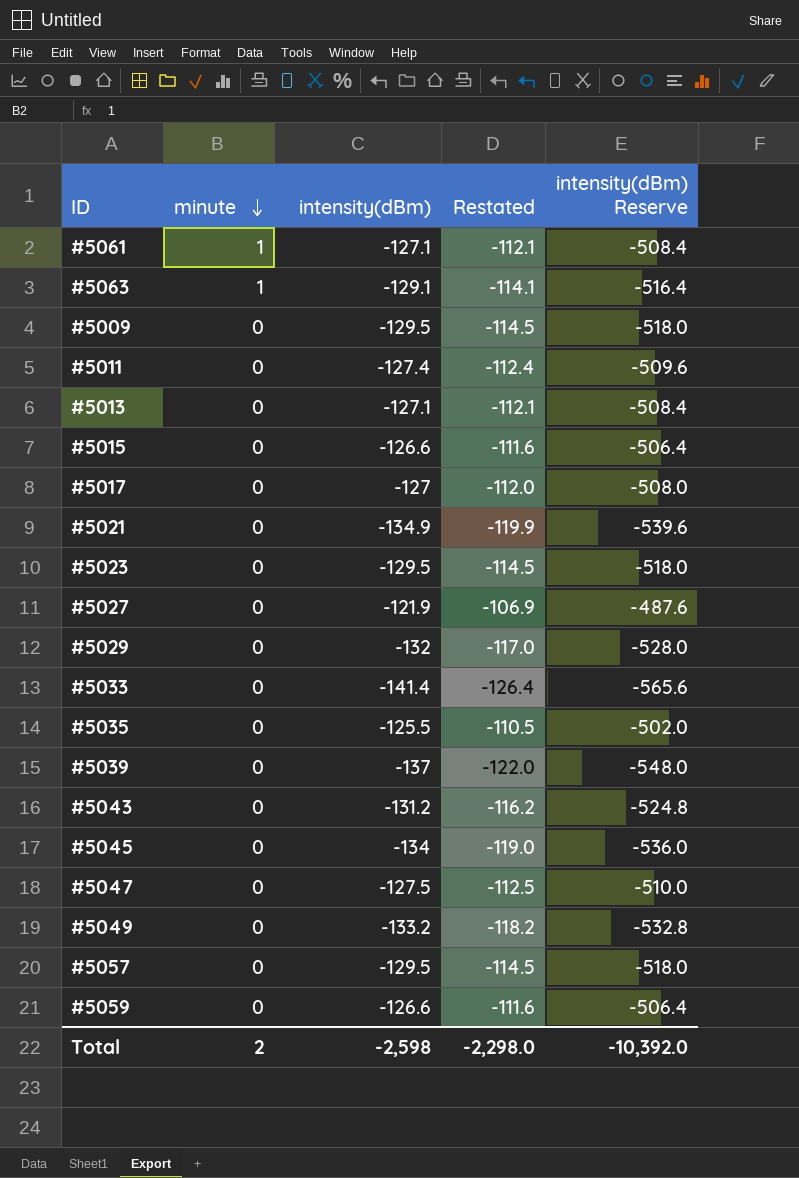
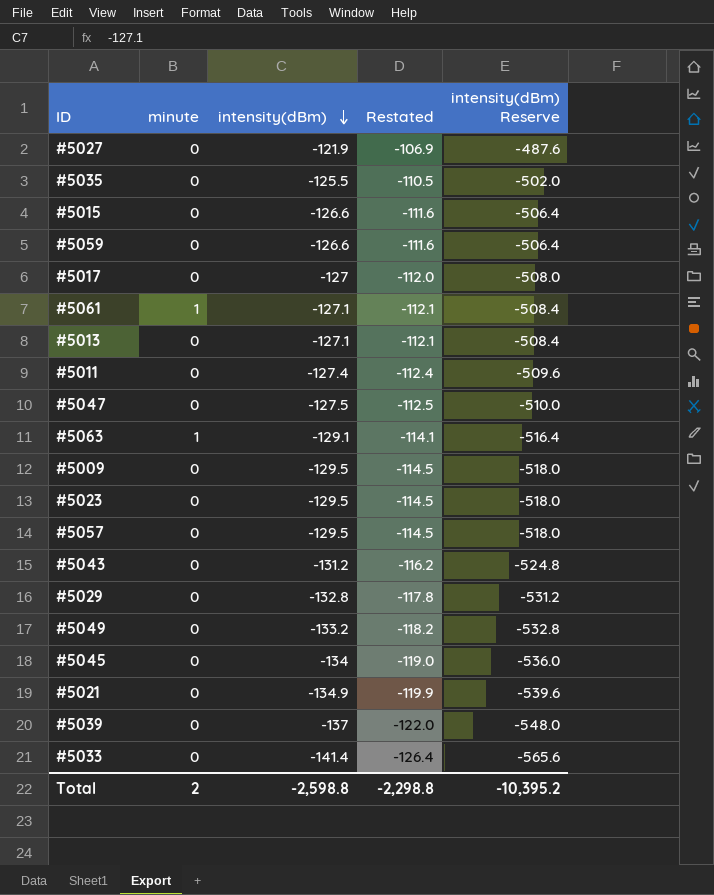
row order: minute descending -> intensity(dBm) descending
#5029 | intensity(dBm): -132 -> -132.8
#5029 | Restated: -117.0 -> -117.8
#5029 | intensity(dBm) Reserve: -528.0 -> -531.2
Total | intensity(dBm): -2,598 -> -2,598.8
Total | Restated: -2,298.0 -> -2,298.8
Total | intensity(dBm) Reserve: -10,392.0 -> -10,395.2

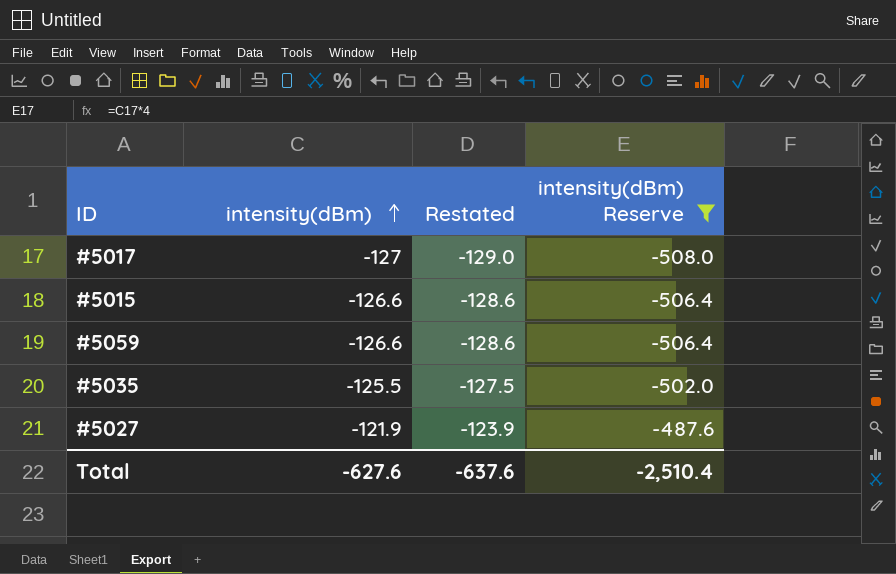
filter: none -> intensity(dBm) Reserve >= -508.0
row order: intensity(dBm) descending -> intensity(dBm) ascending
column minute | position: 2 -> none
column Restated | formula: [intensity(dBm)] + 15 -> [intensity(dBm)] - 2
Total | intensity(dBm): -2,598.8 -> -627.6
Total | Restated: -2,298.8 -> -637.6
Total | intensity(dBm) Reserve: -10,395.2 -> -2,510.4

